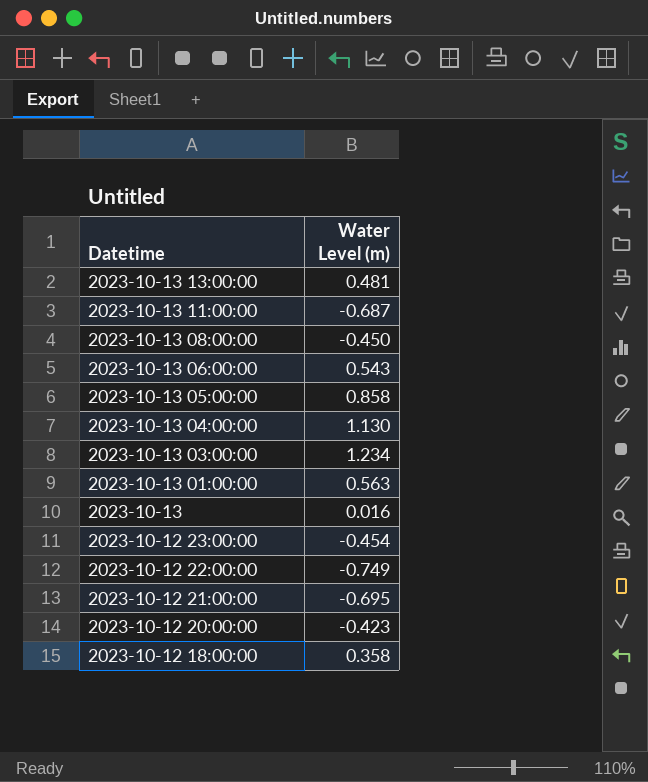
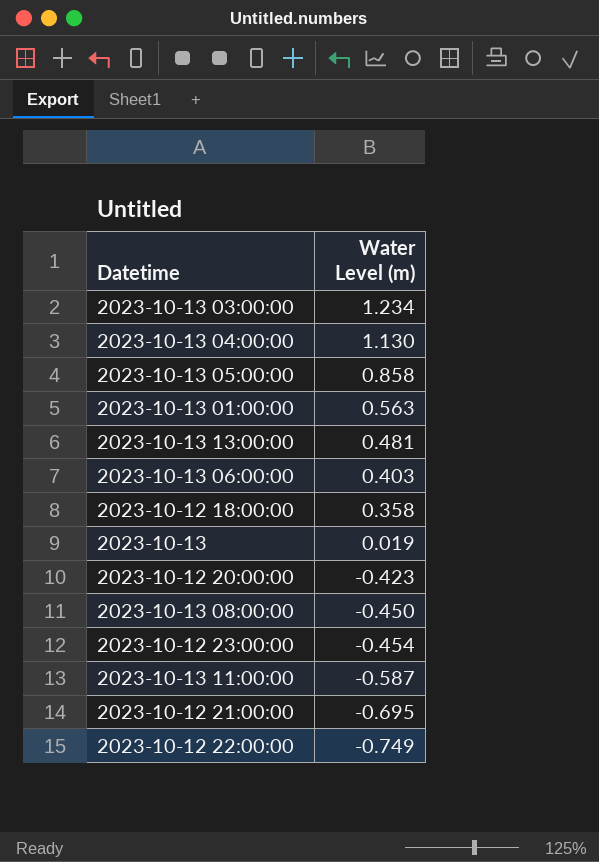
row order: Datetime descending -> Water Level (m) descending
2023-10-13 06:00:00 | Water Level (m): 0.543 -> 0.403
2023-10-13 | Water Level (m): 0.016 -> 0.019
2023-10-13 11:00:00 | Water Level (m): -0.687 -> -0.587

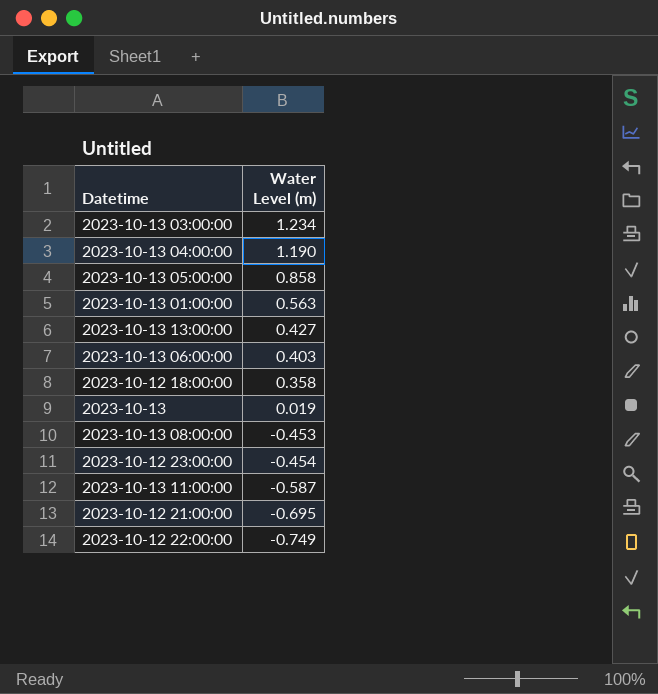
row 2023-10-12 20:00:00: -0.423 -> none
2023-10-13 04:00:00 | Water Level (m): 1.130 -> 1.190
2023-10-13 13:00:00 | Water Level (m): 0.481 -> 0.427
2023-10-13 08:00:00 | Water Level (m): -0.450 -> -0.453

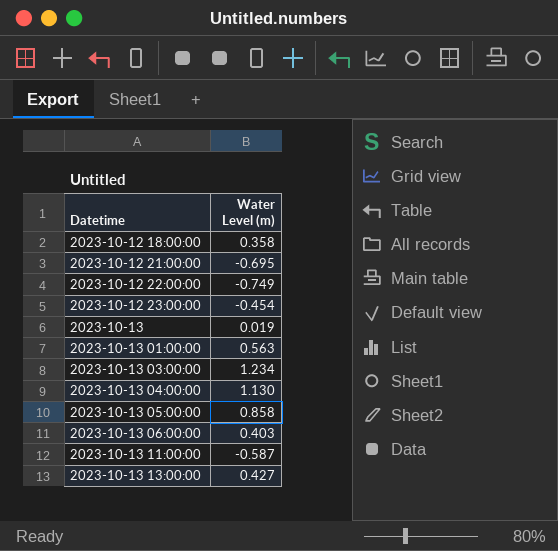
row order: Water Level (m) descending -> Datetime ascending
row 2023-10-13 08:00:00: -0.453 -> none
2023-10-13 04:00:00 | Water Level (m): 1.190 -> 1.130

